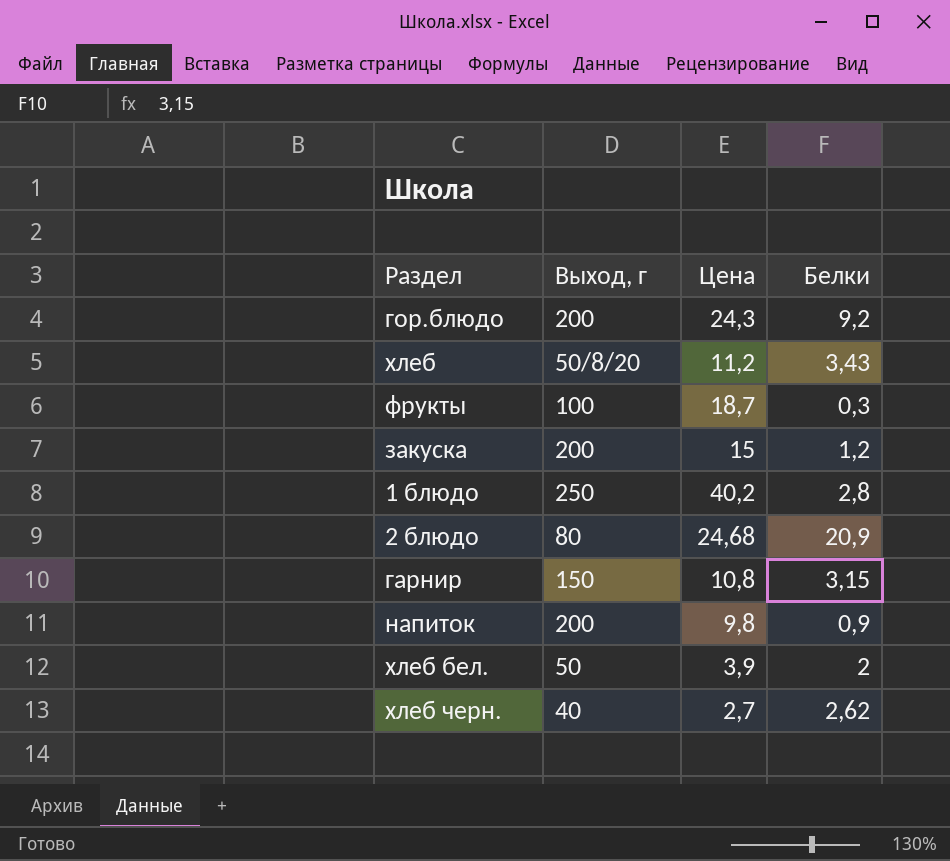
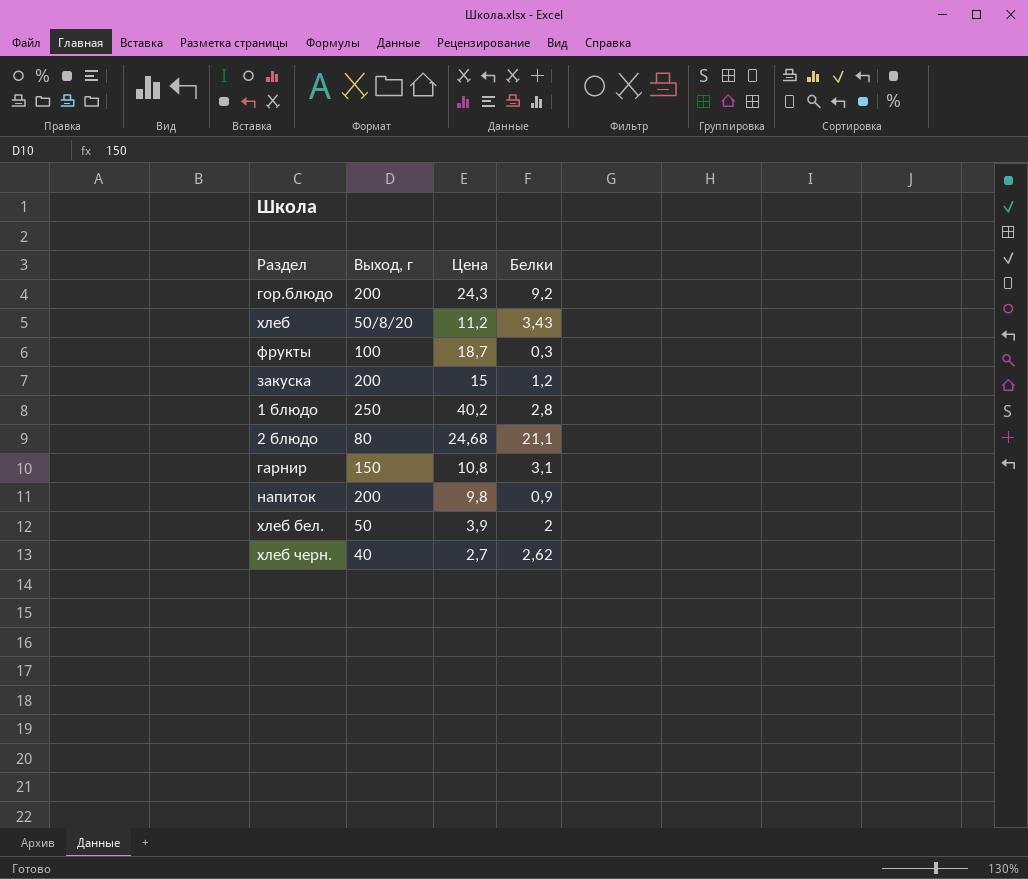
2 блюдо | Белки: 20,9 -> 21,1
гарнир | Белки: 3,15 -> 3,1

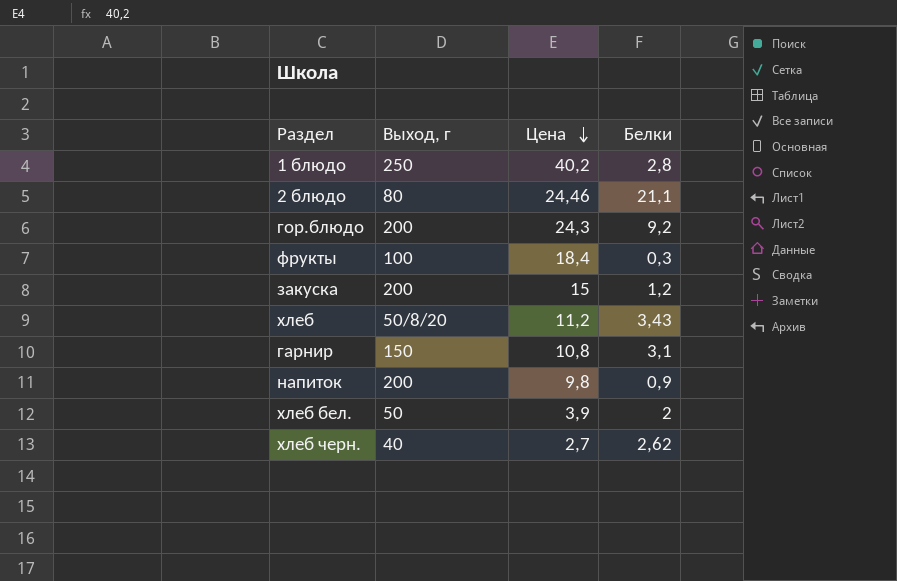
row order: none -> Цена descending
2 блюдо | Цена: 24,68 -> 24,46
фрукты | Цена: 18,7 -> 18,4

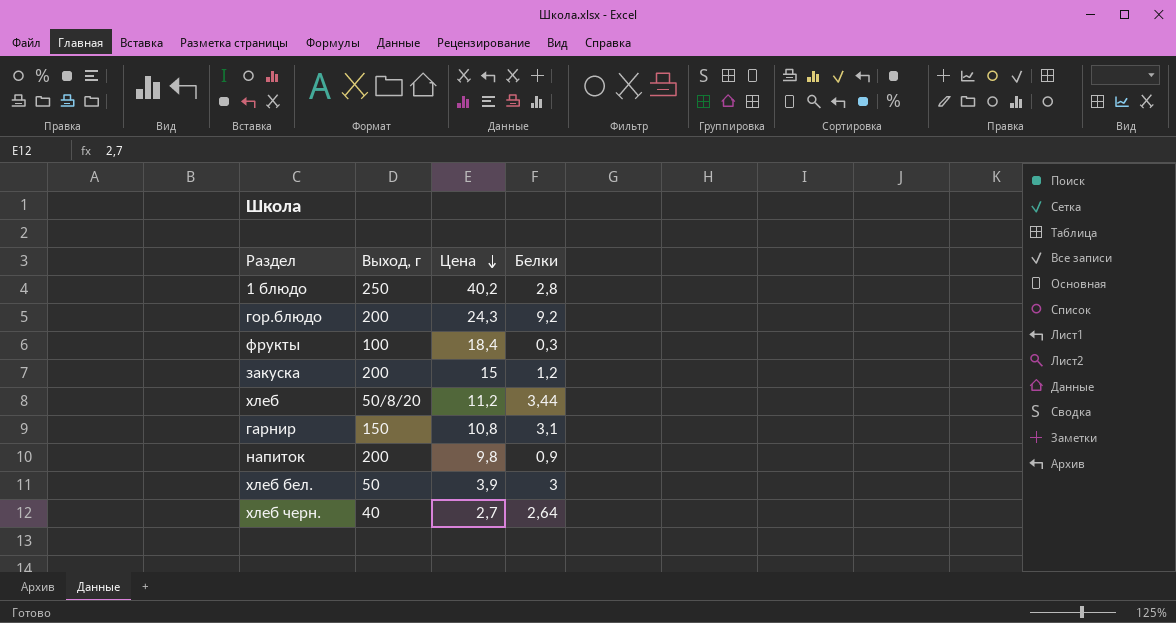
row 2 блюдо: 80 | 24,46 | 21,1 -> none
хлеб | Белки: 3,43 -> 3,44
хлеб бел. | Белки: 2 -> 3
хлеб черн. | Белки: 2,62 -> 2,64

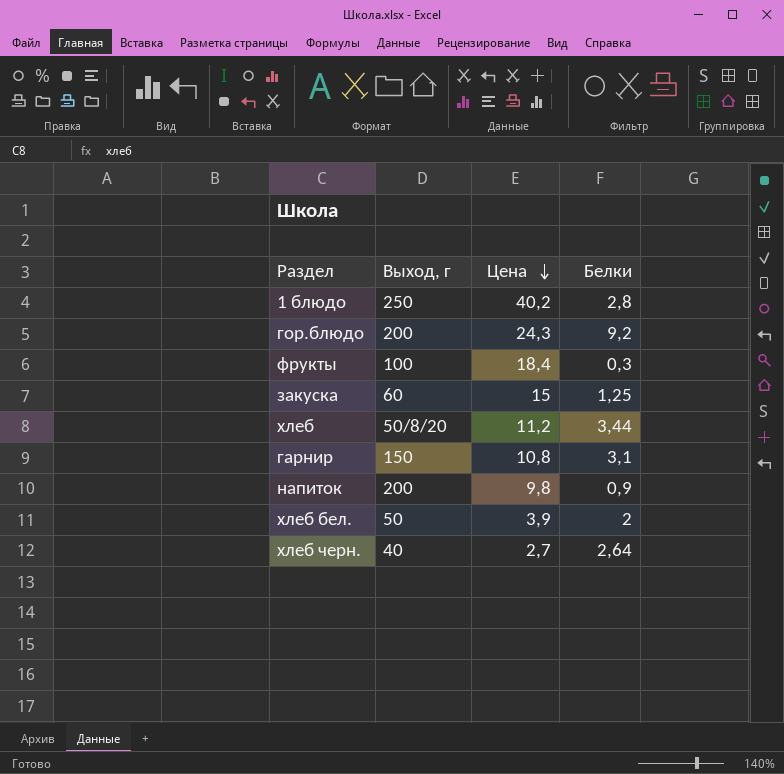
закуска | Выход, г: 200 -> 60
закуска | Белки: 1,2 -> 1,25
хлеб бел. | Белки: 3 -> 2

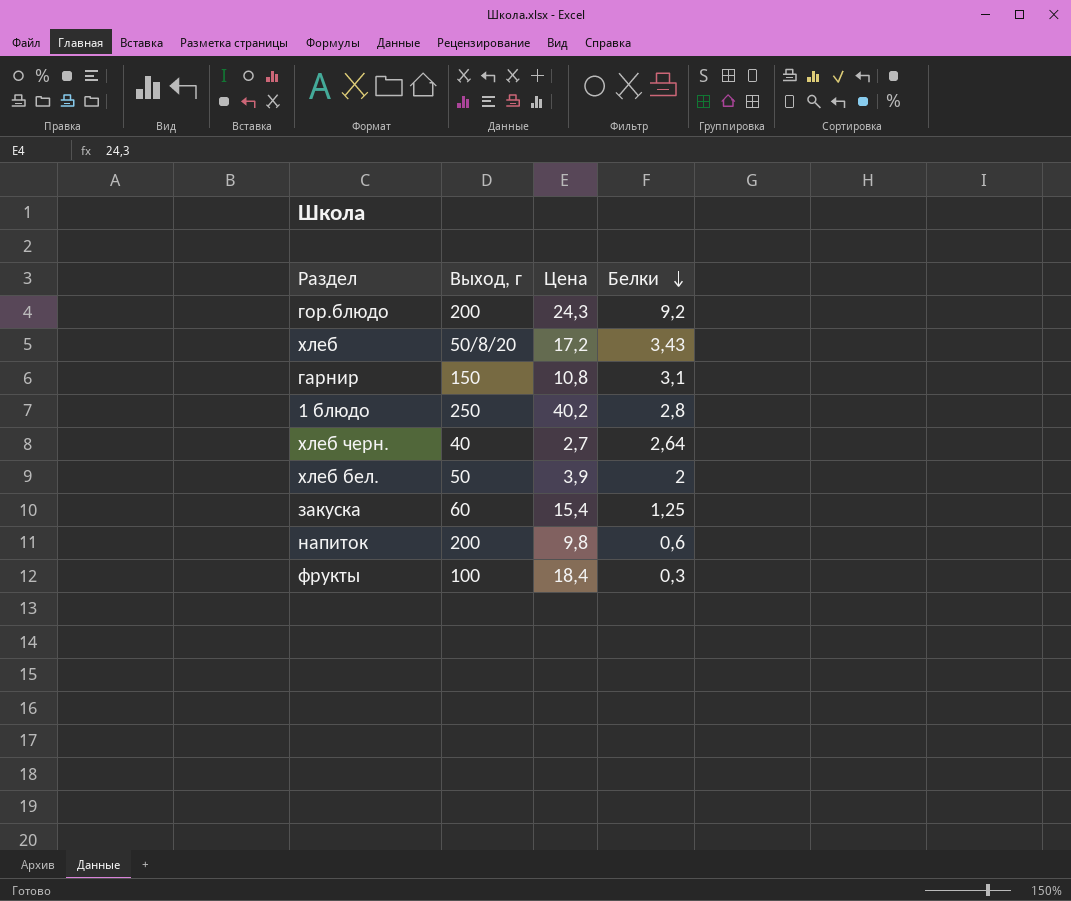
row order: Цена descending -> Белки descending
хлеб | Цена: 11,2 -> 17,2
хлеб | Белки: 3,44 -> 3,43
закуска | Цена: 15 -> 15,4
напиток | Белки: 0,9 -> 0,6

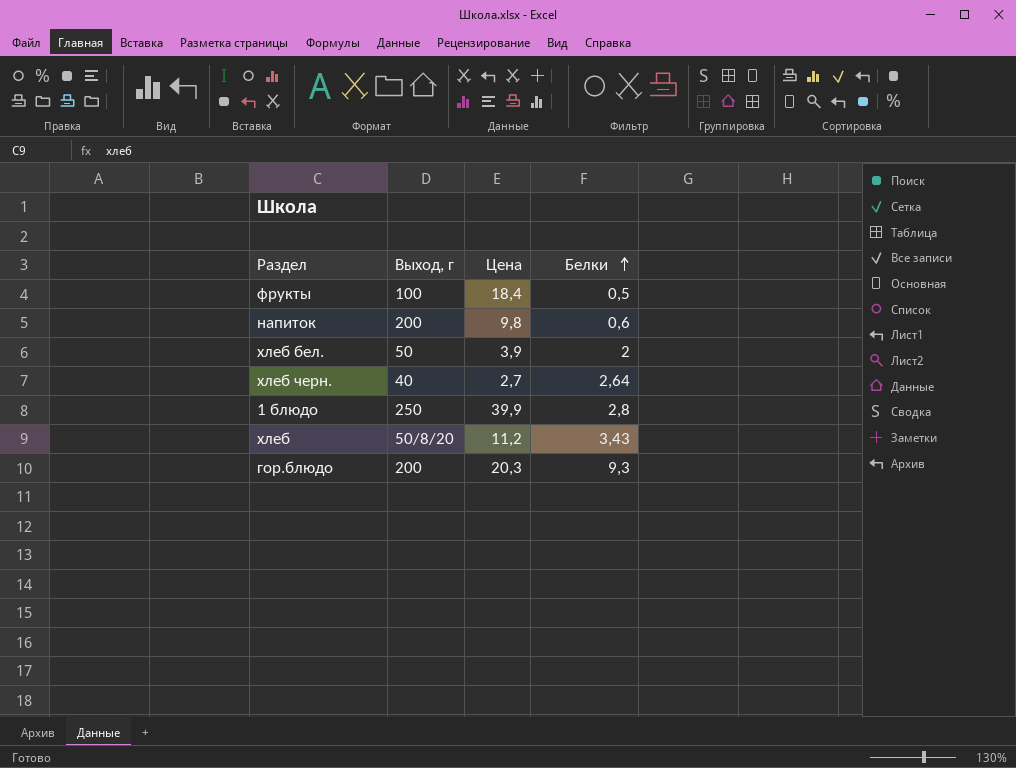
row order: Белки descending -> Белки ascending
row гарнир: 150 | 10,8 | 3,1 -> none
row закуска: 60 | 15,4 | 1,25 -> none
фрукты | Белки: 0,3 -> 0,5
1 блюдо | Цена: 40,2 -> 39,9
хлеб | Цена: 17,2 -> 11,2
гор.блюдо | Цена: 24,3 -> 20,3
гор.блюдо | Белки: 9,2 -> 9,3

